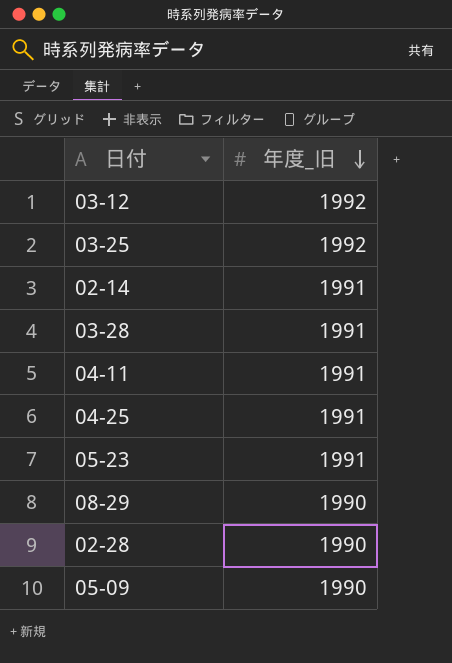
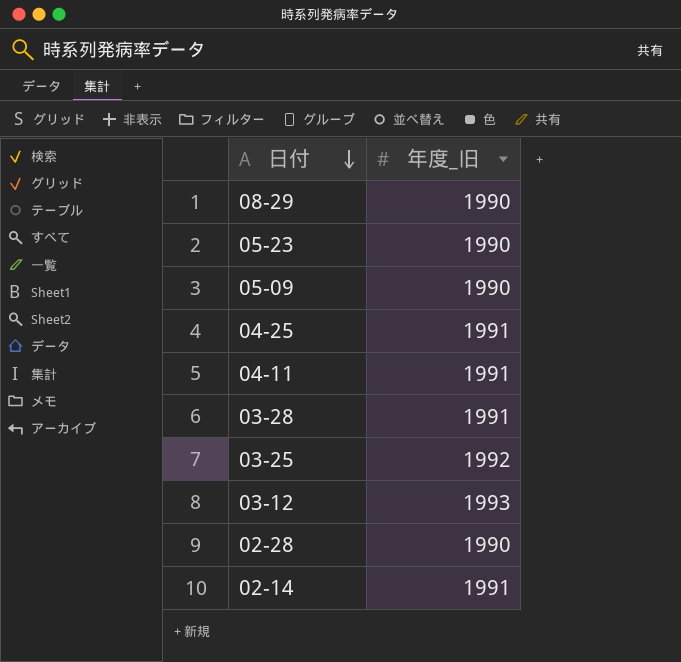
row order: 年度_旧 descending -> 日付 descending
05-23 | 年度_旧: 1991 -> 1990
03-12 | 年度_旧: 1992 -> 1993

